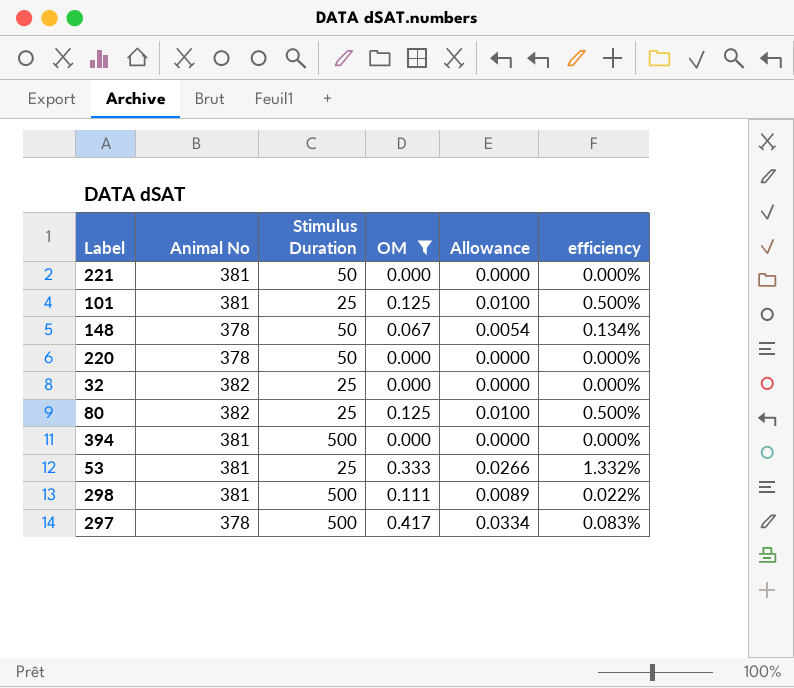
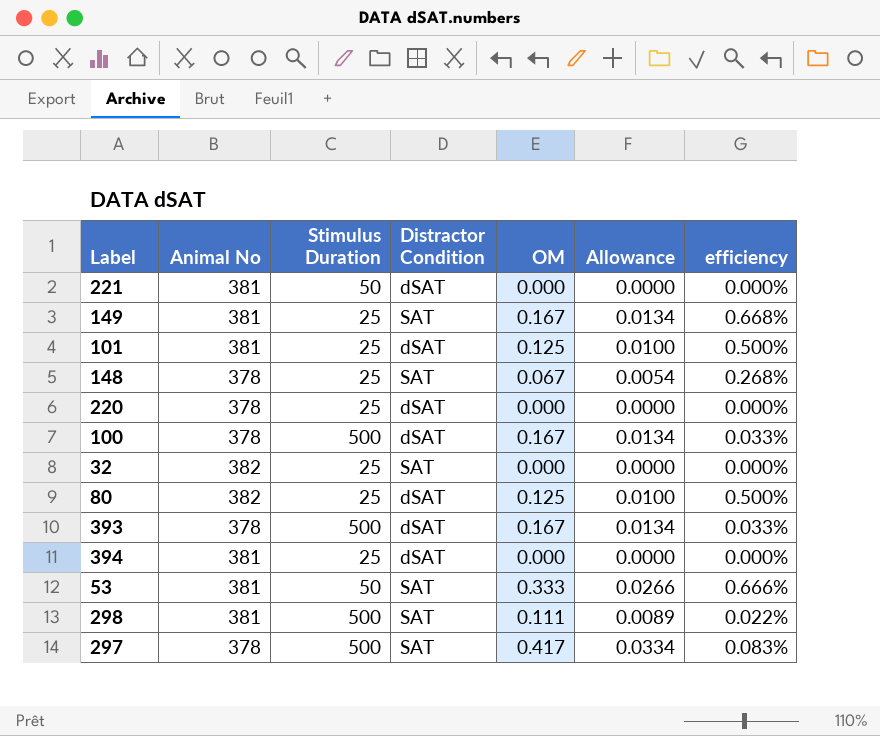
filter: OM != 0.167 -> none
column Distractor Condition | position: none -> 4
148 | Stimulus Duration: 50 -> 25
148 | efficiency: 0.134% -> 0.268%
220 | Stimulus Duration: 50 -> 25
394 | Stimulus Duration: 500 -> 25
53 | Stimulus Duration: 25 -> 50
53 | efficiency: 1.332% -> 0.666%

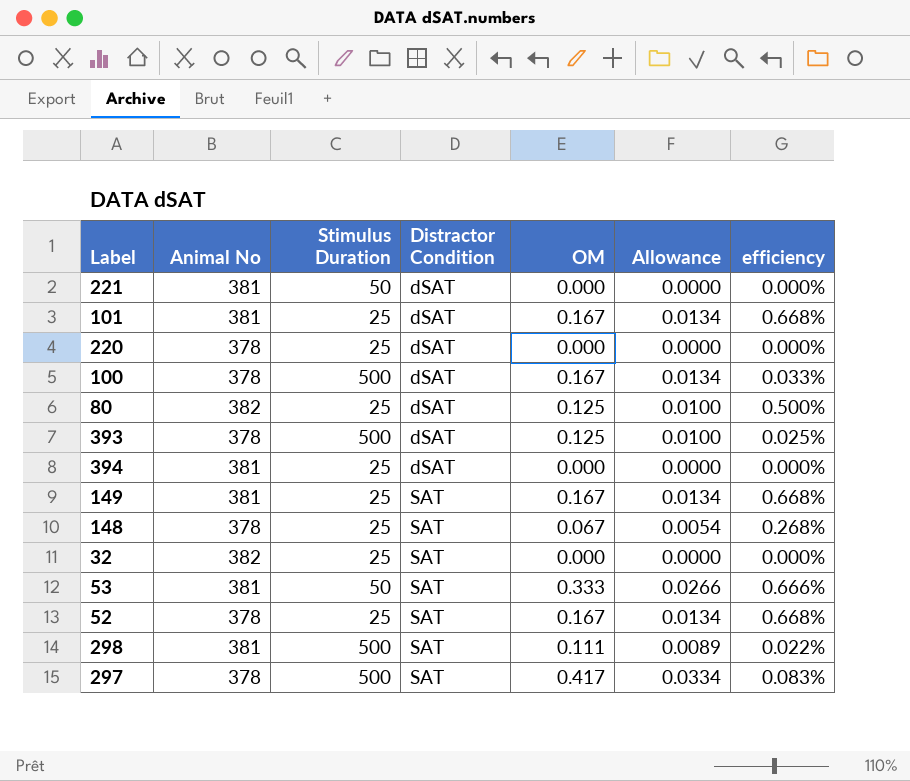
row order: none -> Distractor Condition ascending
101 | OM: 0.125 -> 0.167
101 | Allowance: 0.0100 -> 0.0134
101 | efficiency: 0.500% -> 0.668%
393 | OM: 0.167 -> 0.125
393 | Allowance: 0.0134 -> 0.0100
393 | efficiency: 0.033% -> 0.025%
row 52: none -> 378 | 25 | SAT | 0.167 | 0.0134 | 0.668%

